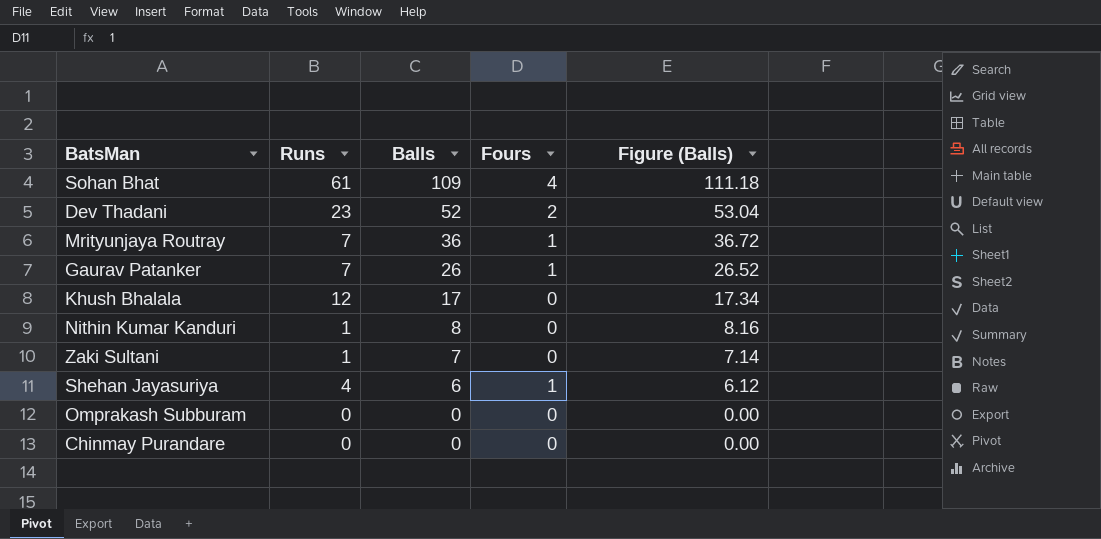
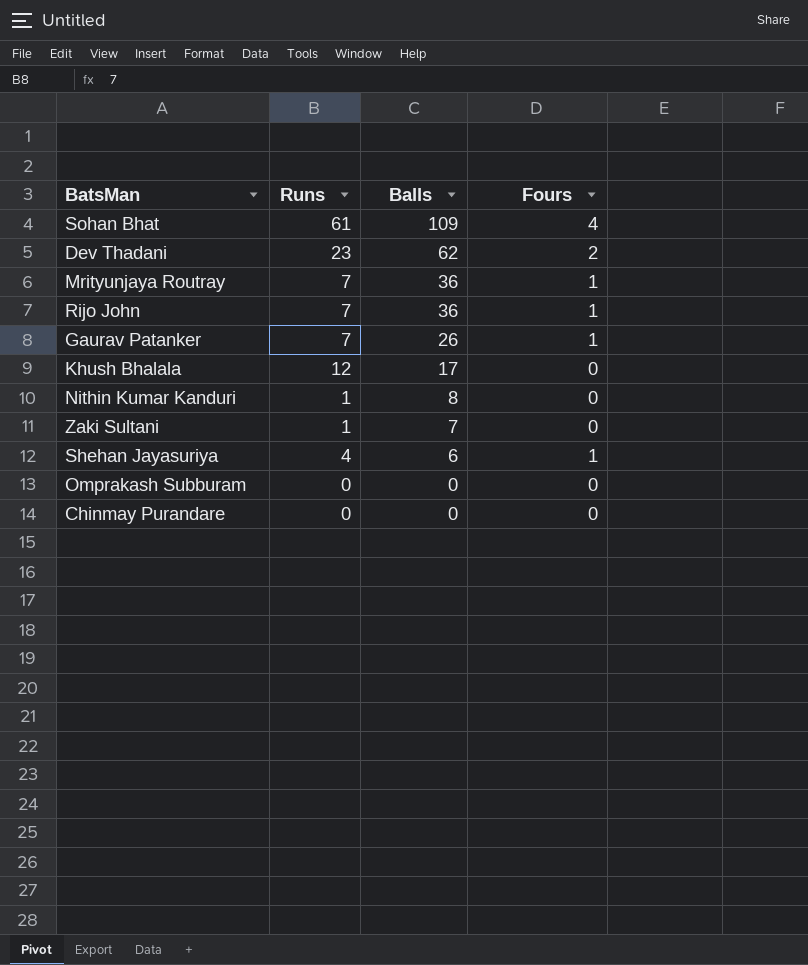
column Figure (Balls) | formula: [Balls] * 1.02 -> none
Dev Thadani | Balls: 52 -> 62
row Rijo John: none -> 7 | 36 | 1

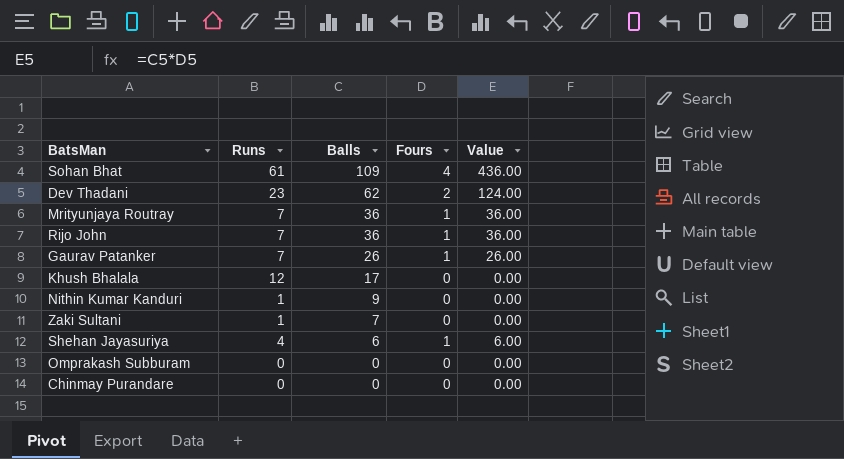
column Value | formula: none -> [Balls] * [Fours]
Nithin Kumar Kanduri | Balls: 8 -> 9

